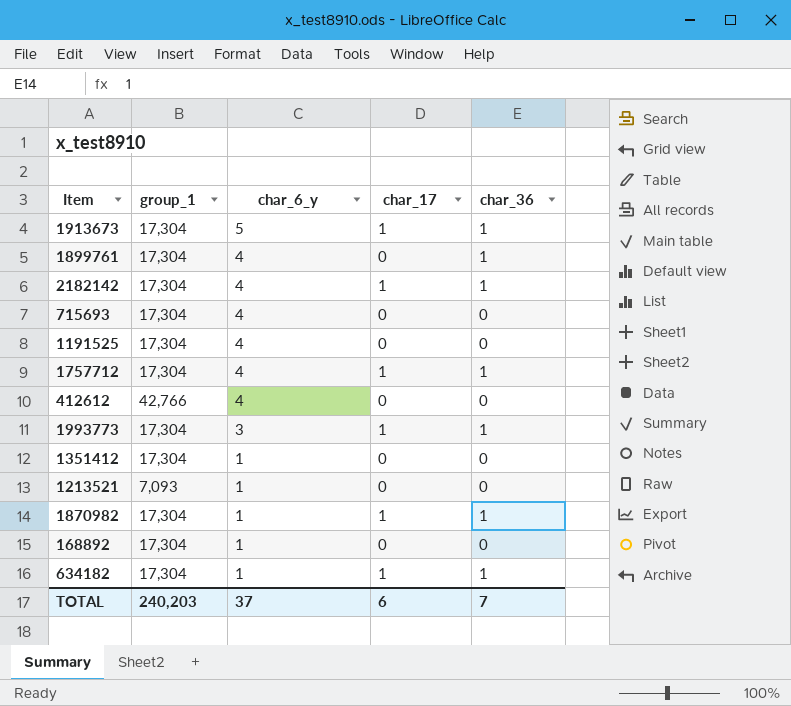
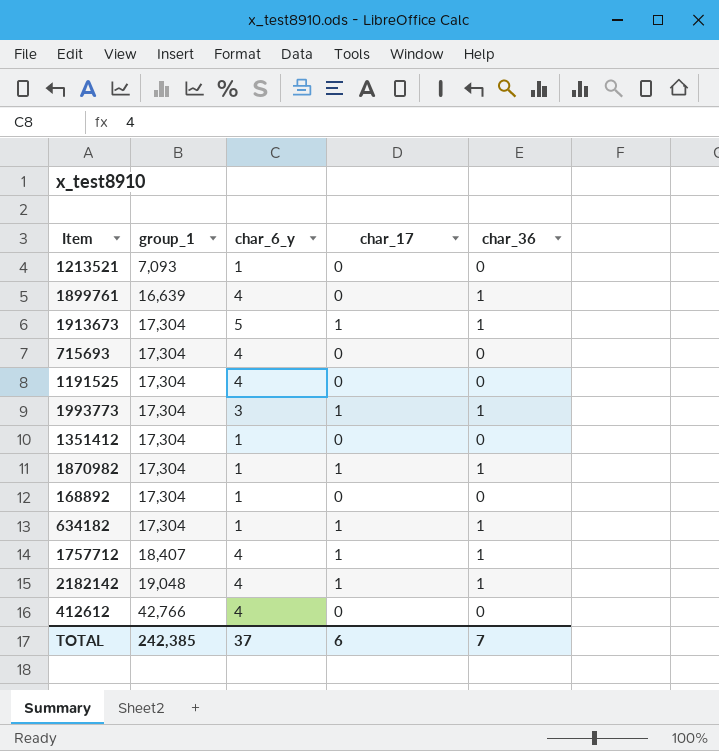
row order: char_6_y descending -> group_1 ascending
1899761 | group_1: 17,304 -> 16,639
1757712 | group_1: 17,304 -> 18,407
2182142 | group_1: 17,304 -> 19,048
TOTAL | group_1: 240,203 -> 242,385

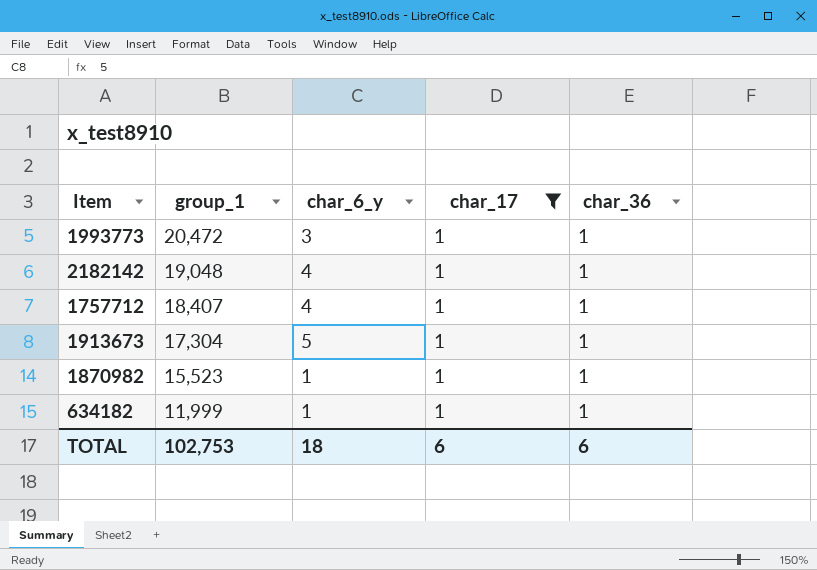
filter: none -> char_17 = 1
row order: group_1 ascending -> group_1 descending
1993773 | group_1: 17,304 -> 20,472
1870982 | group_1: 17,304 -> 15,523
634182 | group_1: 17,304 -> 11,999
TOTAL | group_1: 242,385 -> 102,753
TOTAL | char_6_y: 37 -> 18
TOTAL | char_36: 7 -> 6

